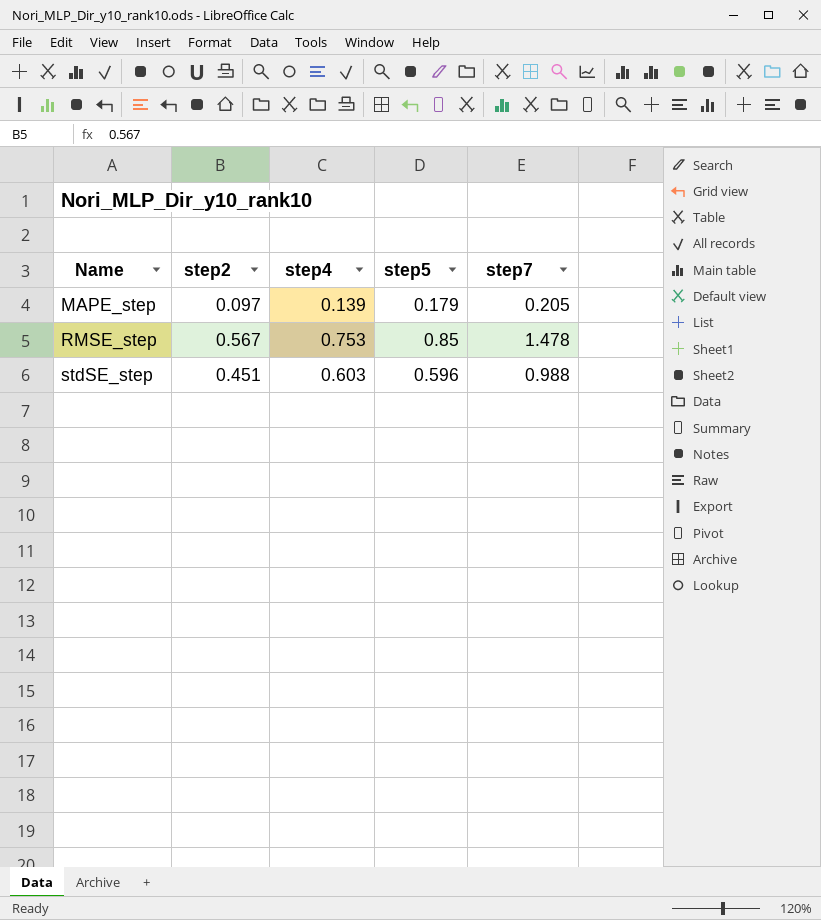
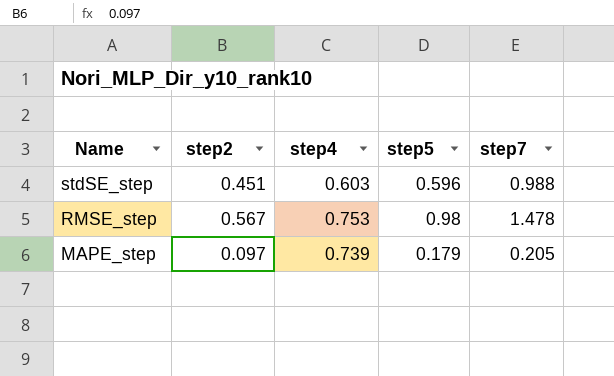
row order: Name ascending -> Name descending
RMSE_step | step5: 0.85 -> 0.98
MAPE_step | step4: 0.139 -> 0.739

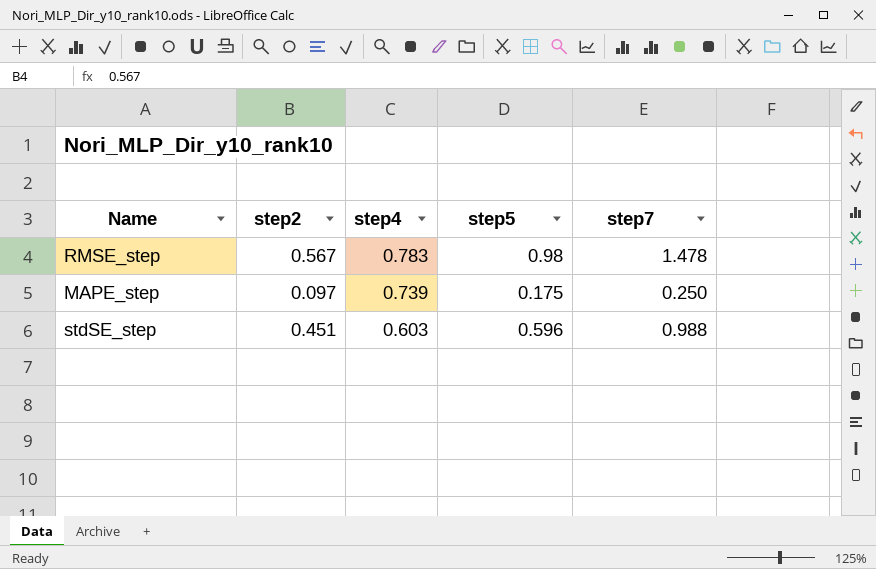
row order: Name descending -> step4 descending
RMSE_step | step4: 0.753 -> 0.783
MAPE_step | step5: 0.179 -> 0.175
MAPE_step | step7: 0.205 -> 0.250

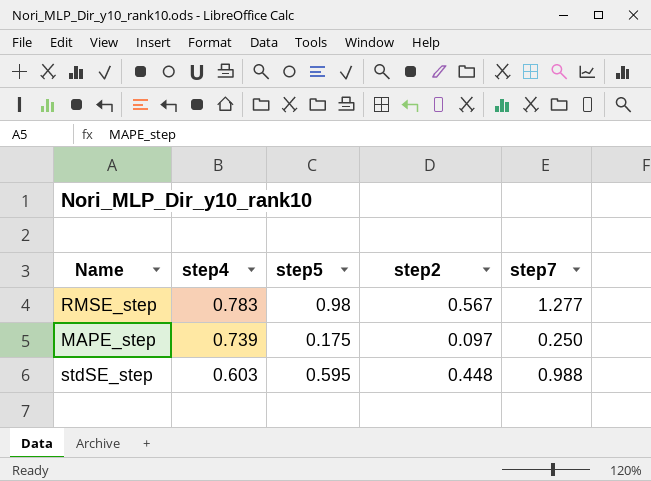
column step2 | position: 2 -> 4
RMSE_step | step7: 1.478 -> 1.277
stdSE_step | step5: 0.596 -> 0.595
stdSE_step | step2: 0.451 -> 0.448

